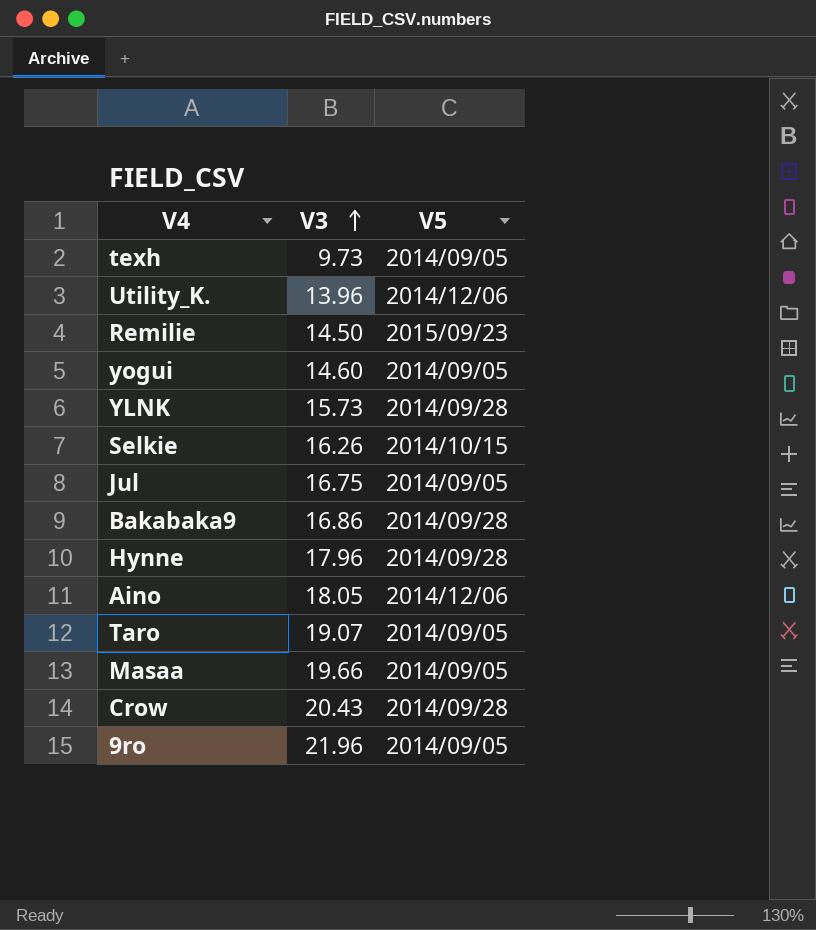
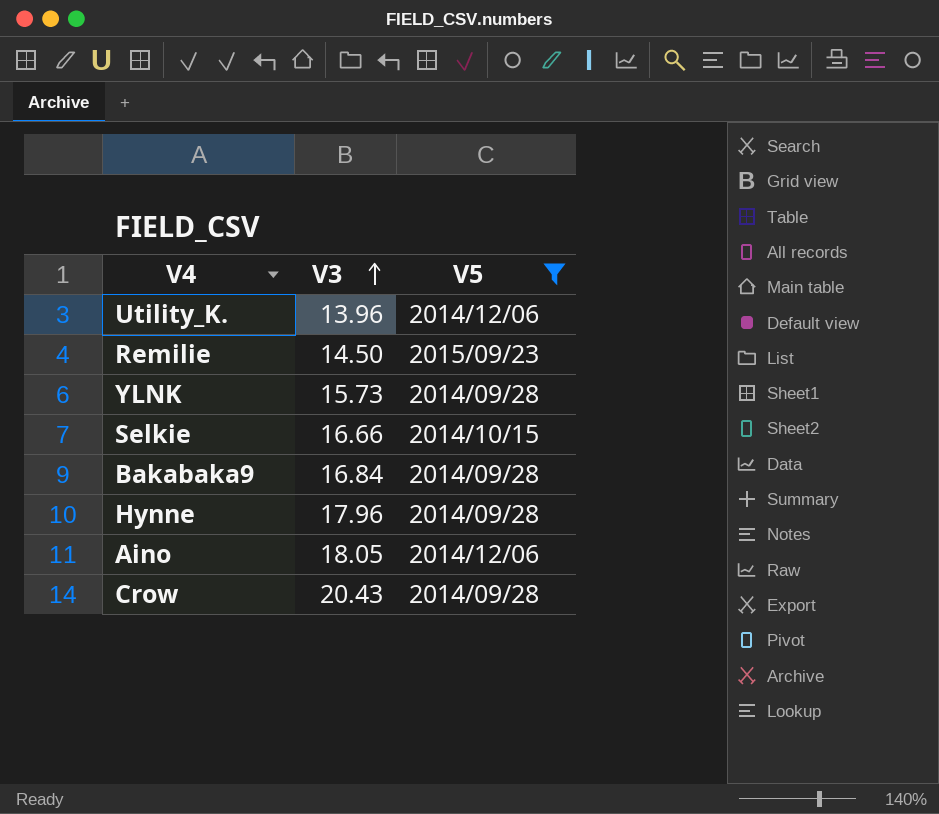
filter: none -> V5 != 2014/09/05
Selkie | V3: 16.26 -> 16.66
Bakabaka9 | V3: 16.86 -> 16.84

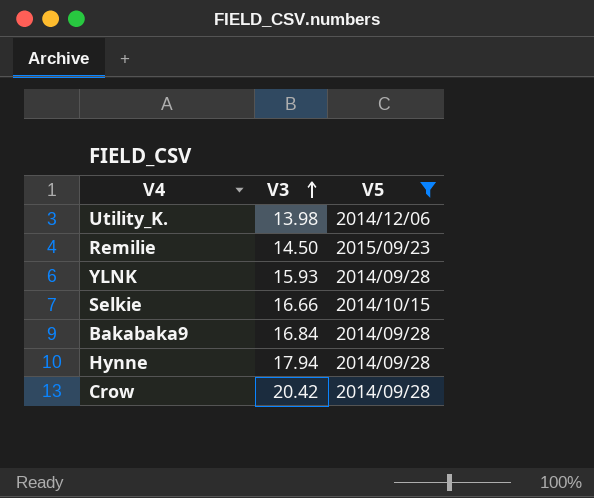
row Aino: 18.05 | 2014/12/06 -> none
Utility_K. | V3: 13.96 -> 13.98
YLNK | V3: 15.73 -> 15.93
Hynne | V3: 17.96 -> 17.94
Crow | V3: 20.43 -> 20.42

